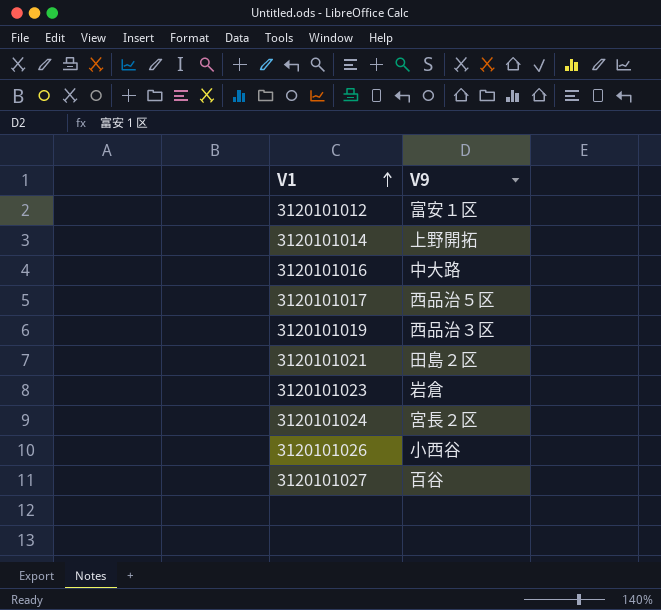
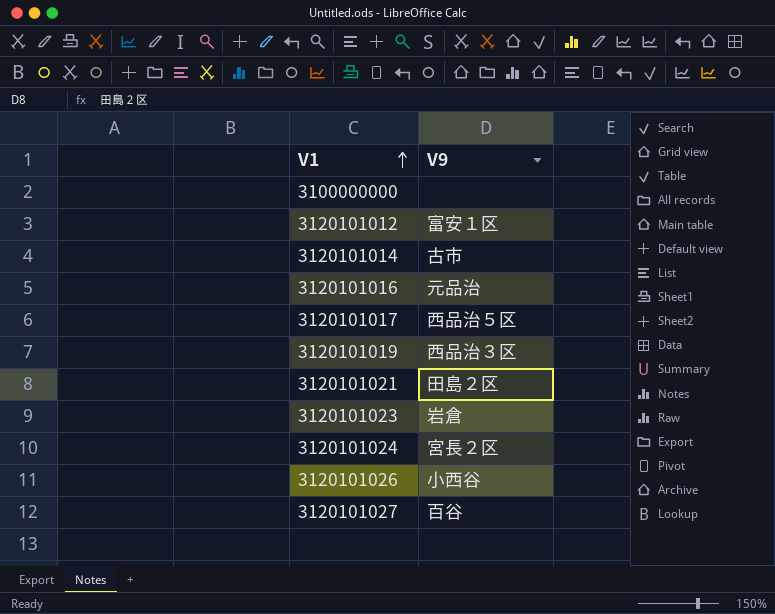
row 3100000000: none -> none
3120101014 | V9: 上野開拓 -> 古市
3120101016 | V9: 中大路 -> 元品治

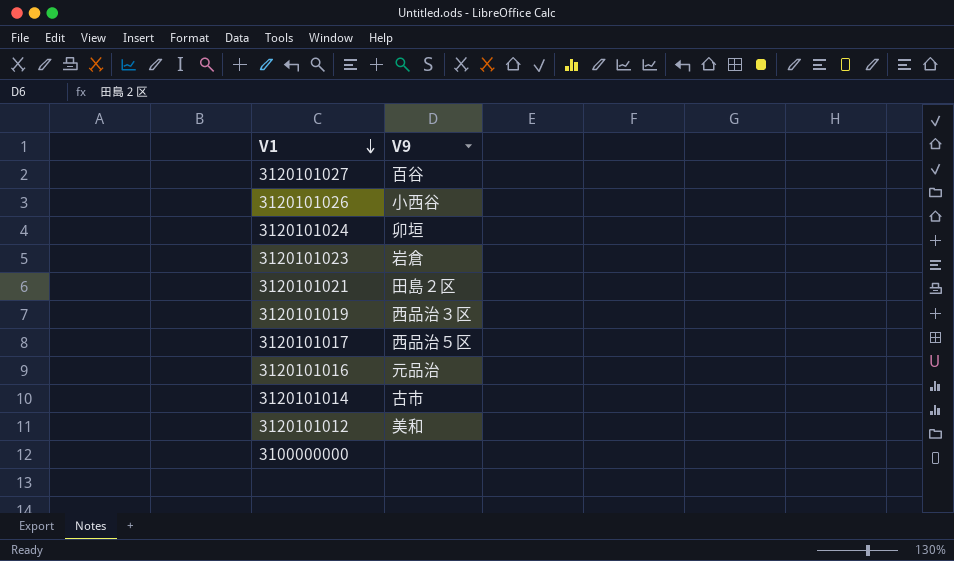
row order: V1 ascending -> V1 descending
3120101024 | V9: 宮長２区 -> 卯垣
3120101012 | V9: 富安１区 -> 美和

